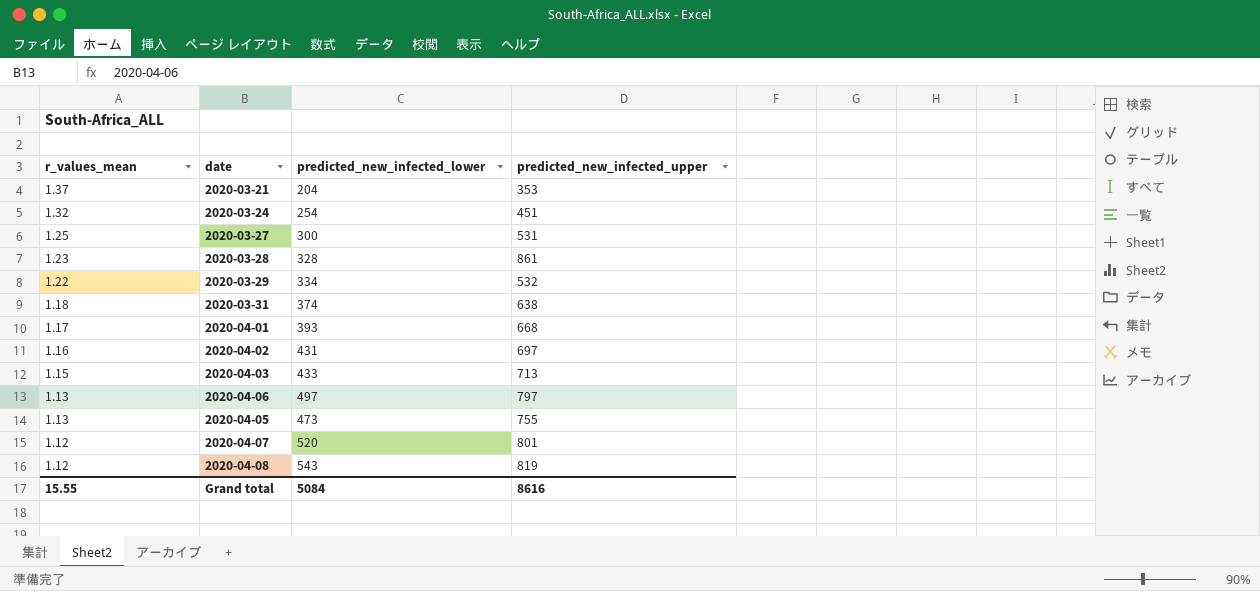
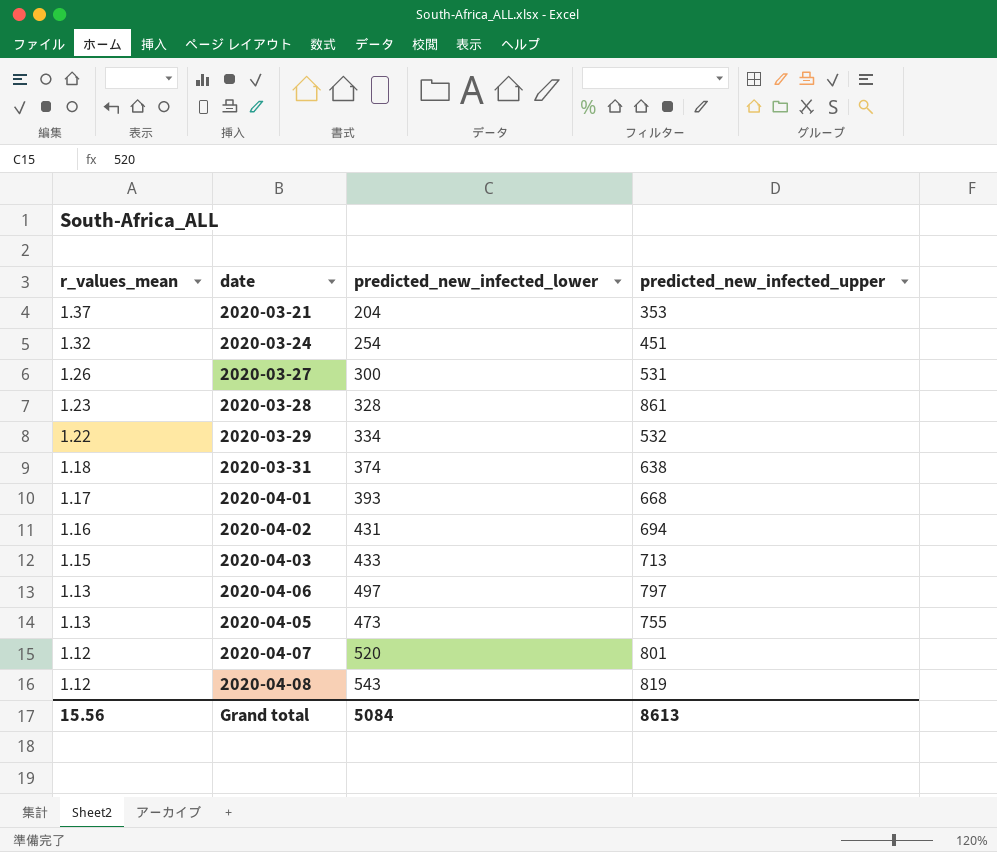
2020-03-27 | r_values_mean: 1.25 -> 1.26
2020-04-02 | predicted_new_infected_upper: 697 -> 694
Grand total | r_values_mean: 15.55 -> 15.56
Grand total | predicted_new_infected_upper: 8616 -> 8613

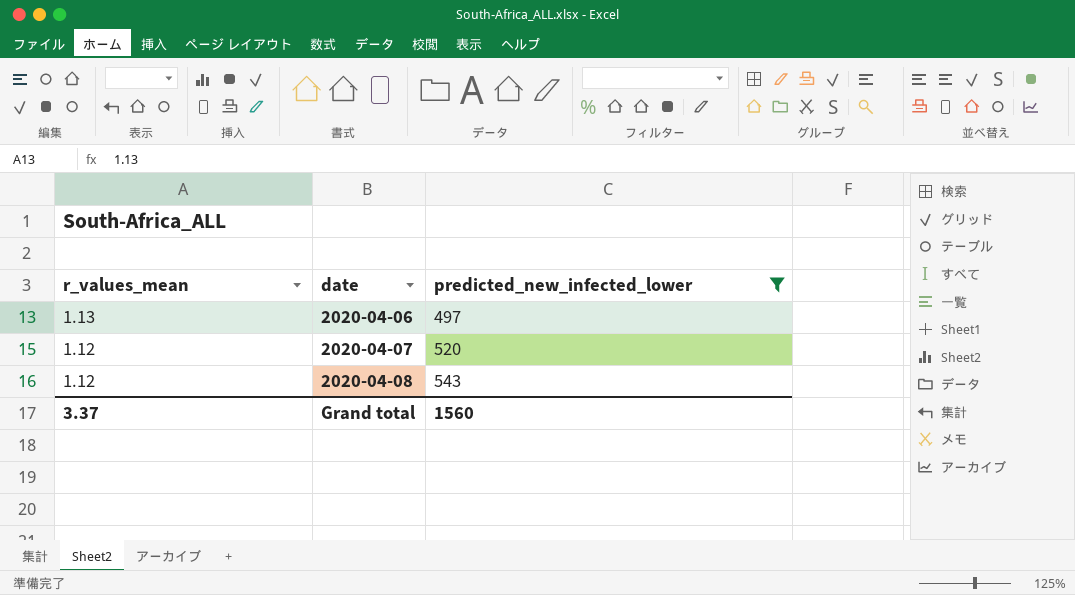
filter: none -> predicted_new_infected_lower >= 497
column predicted_new_infected_upper | position: 4 -> none
Grand total | r_values_mean: 15.56 -> 3.37
Grand total | predicted_new_infected_lower: 5084 -> 1560

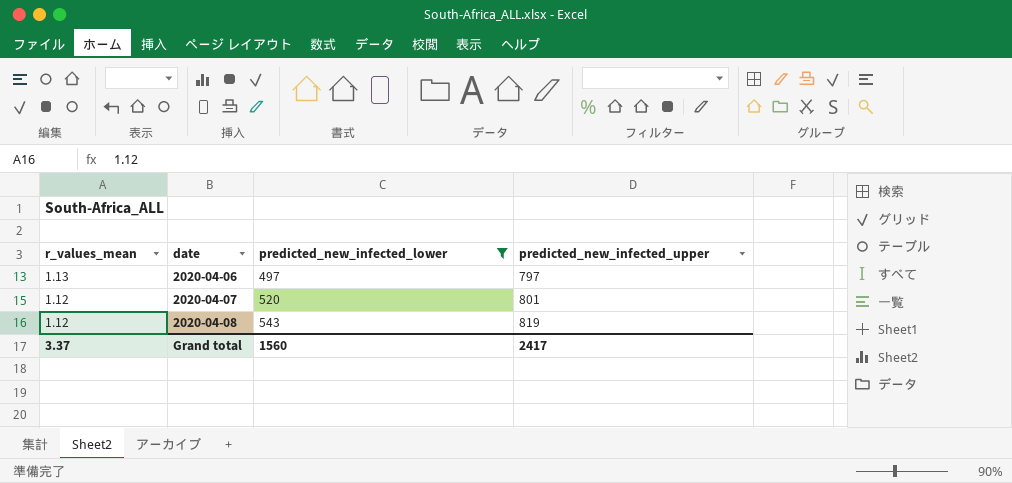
column predicted_new_infected_upper | position: none -> 4

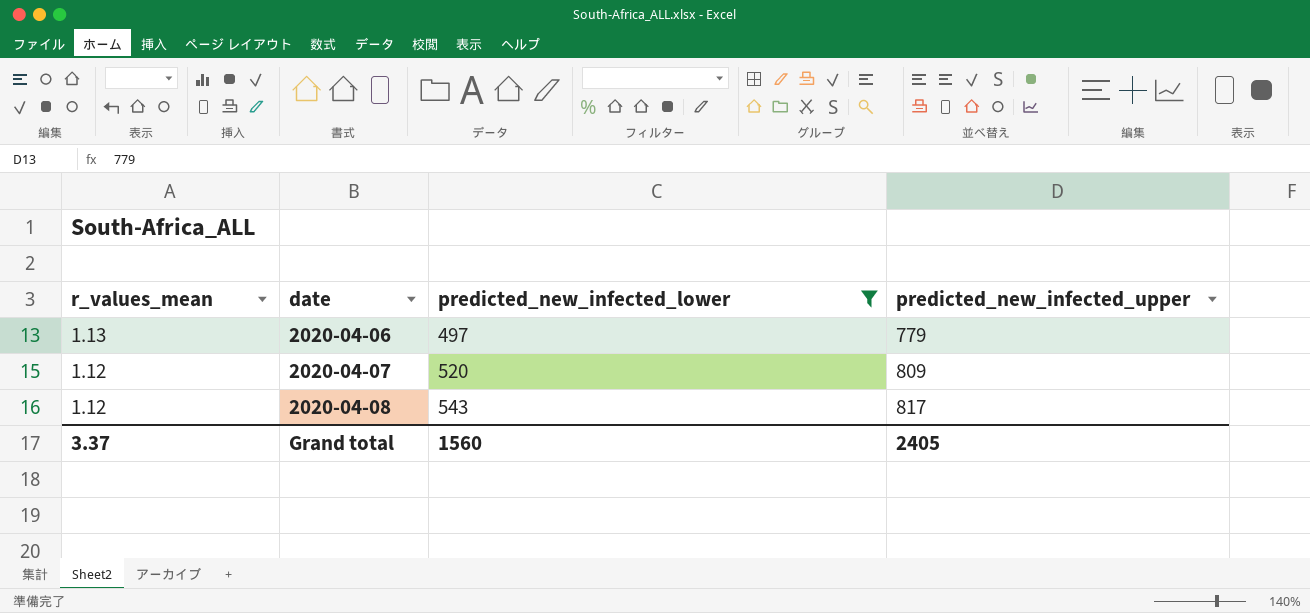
2020-04-06 | predicted_new_infected_upper: 797 -> 779
2020-04-07 | predicted_new_infected_upper: 801 -> 809
2020-04-08 | predicted_new_infected_upper: 819 -> 817
Grand total | predicted_new_infected_upper: 2417 -> 2405

